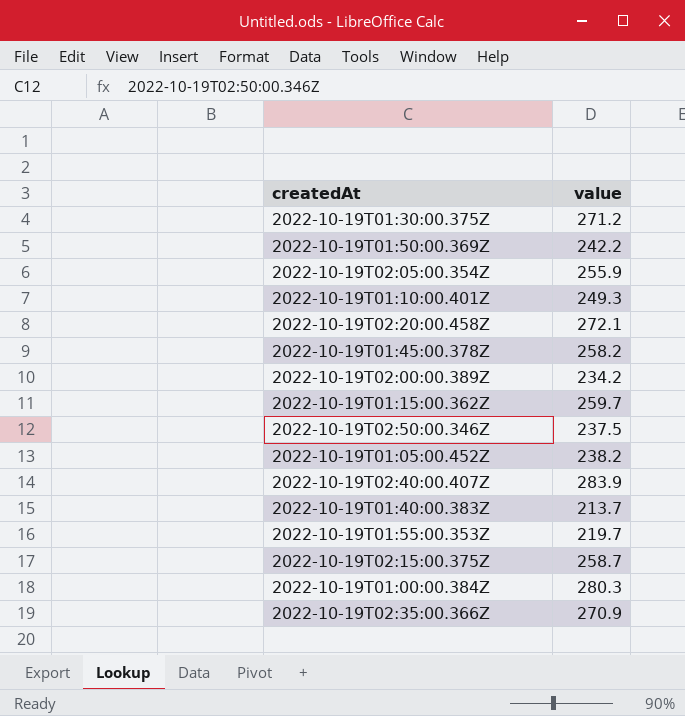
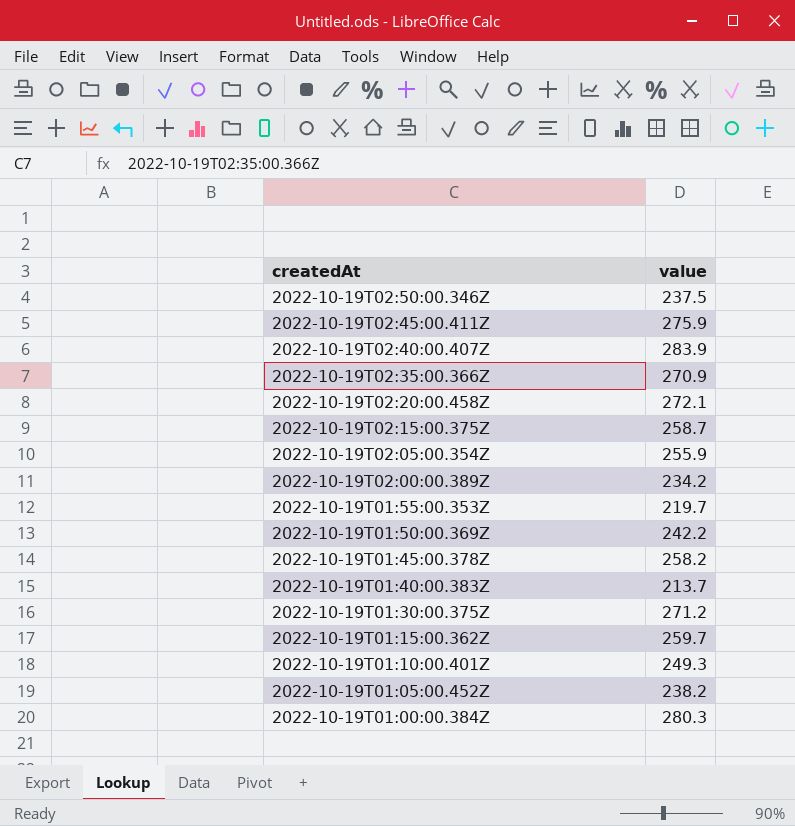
row order: none -> createdAt descending
row 2022-10-19T02:45:00.411Z: none -> 275.9

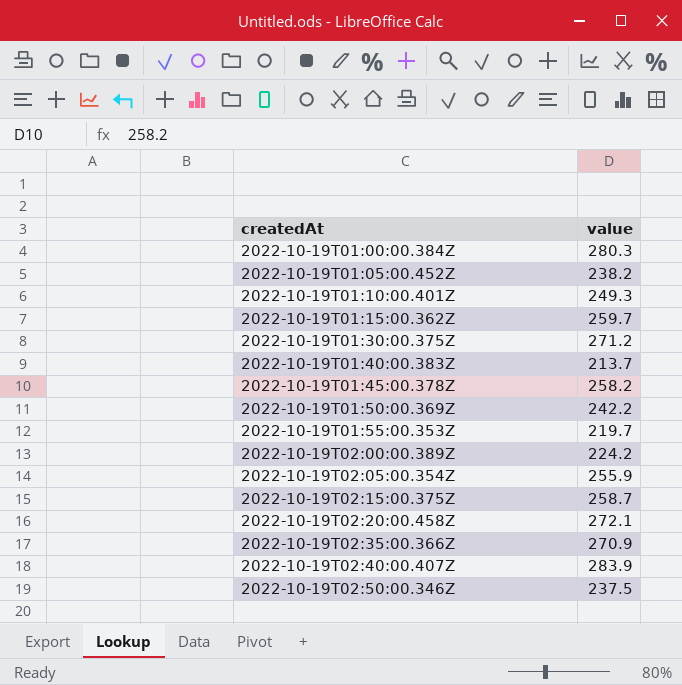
row order: createdAt descending -> createdAt ascending
row 2022-10-19T02:45:00.411Z: 275.9 -> none
2022-10-19T02:00:00.389Z | value: 234.2 -> 224.2

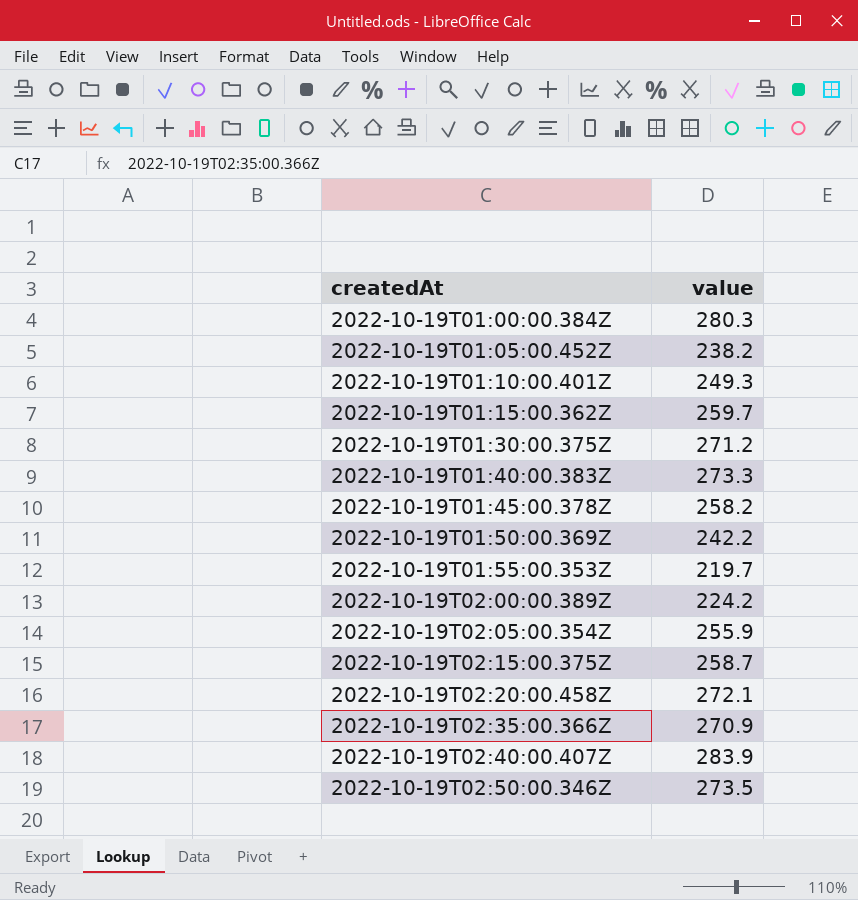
2022-10-19T01:40:00.383Z | value: 213.7 -> 273.3
2022-10-19T02:50:00.346Z | value: 237.5 -> 273.5

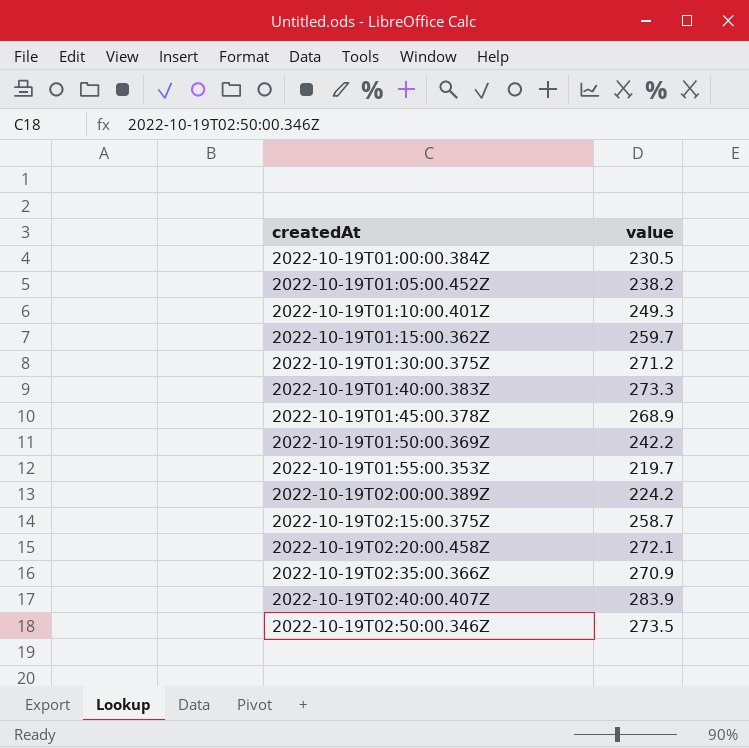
row 2022-10-19T02:05:00.354Z: 255.9 -> none
2022-10-19T01:00:00.384Z | value: 280.3 -> 230.5
2022-10-19T01:45:00.378Z | value: 258.2 -> 268.9

